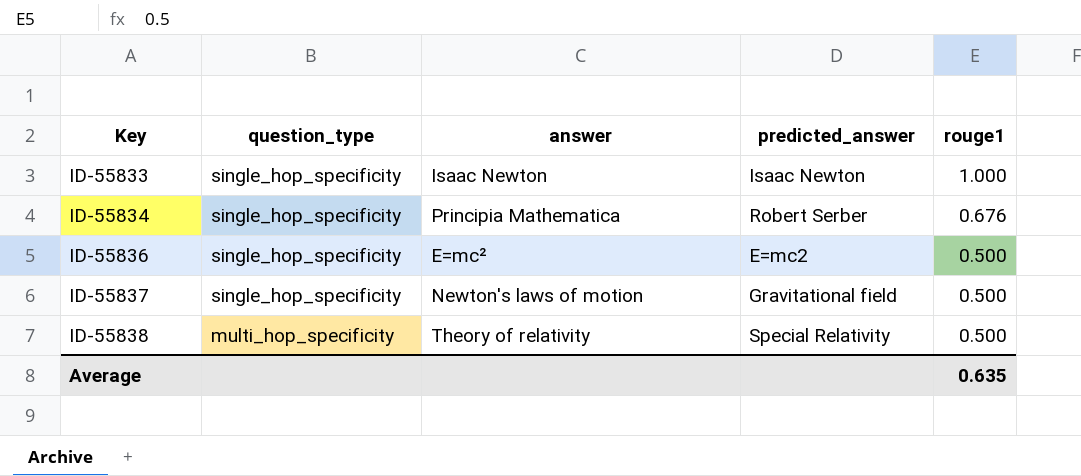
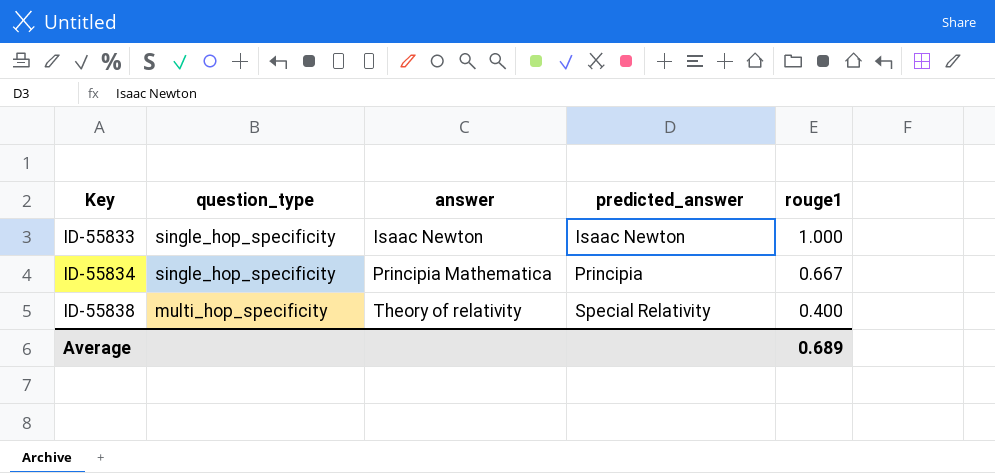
row ID-55836: single_hop_specificity | E=mc² | E=mc2 | 0.500 -> none
row ID-55837: single_hop_specificity | Newton's laws of motion | Gravitational field | 0.500 -> none
ID-55834 | predicted_answer: Robert Serber -> Principia
ID-55834 | rouge1: 0.676 -> 0.667
ID-55838 | rouge1: 0.500 -> 0.400
Average | rouge1: 0.635 -> 0.689

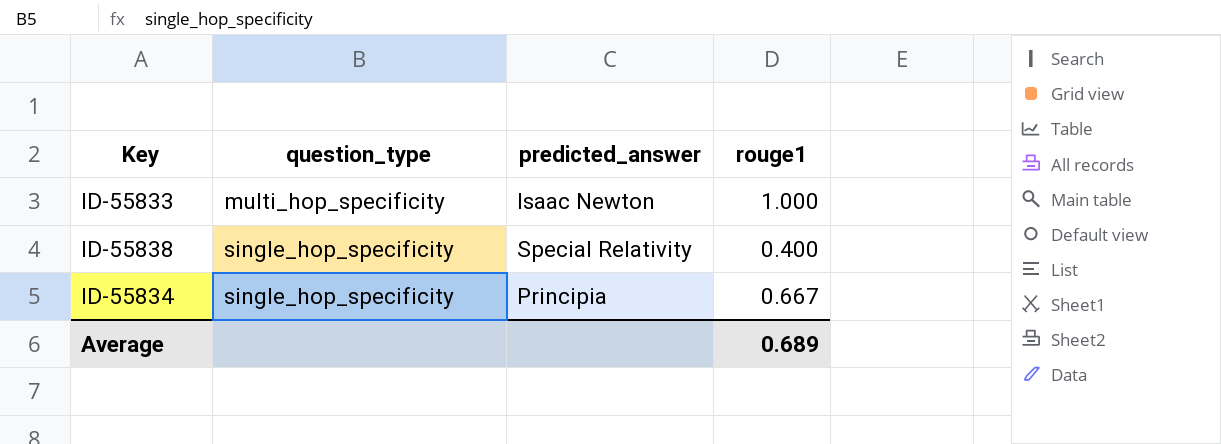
row order: Key ascending -> question_type ascending
column answer | position: 3 -> none
ID-55833 | question_type: single_hop_specificity -> multi_hop_specificity
ID-55838 | question_type: multi_hop_specificity -> single_hop_specificity

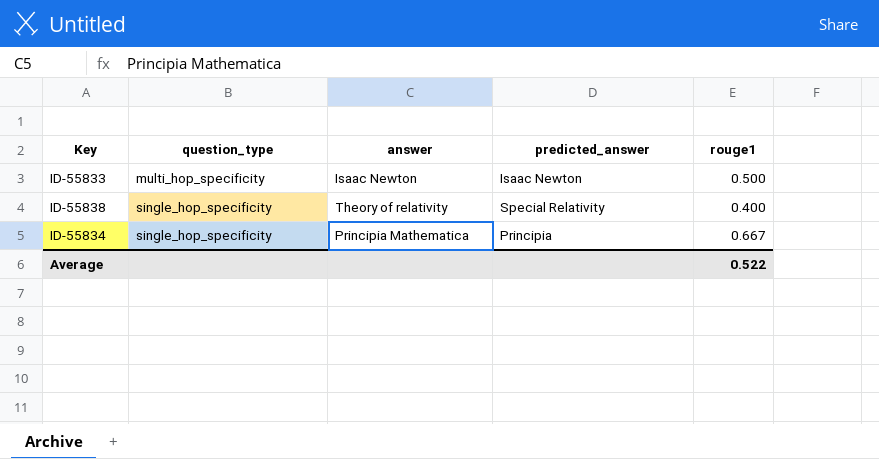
column answer | position: none -> 3
ID-55833 | rouge1: 1.000 -> 0.500
Average | rouge1: 0.689 -> 0.522

